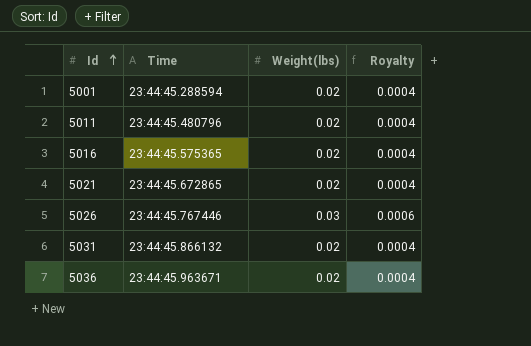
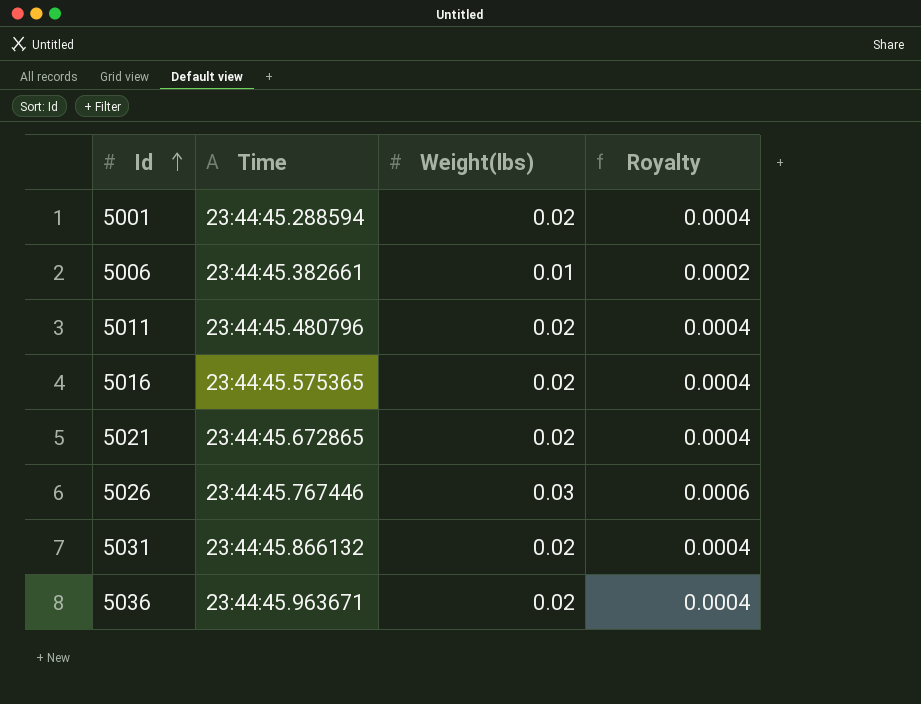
row 5006: none -> 23:44:45.382661 | 0.01 | 0.0002

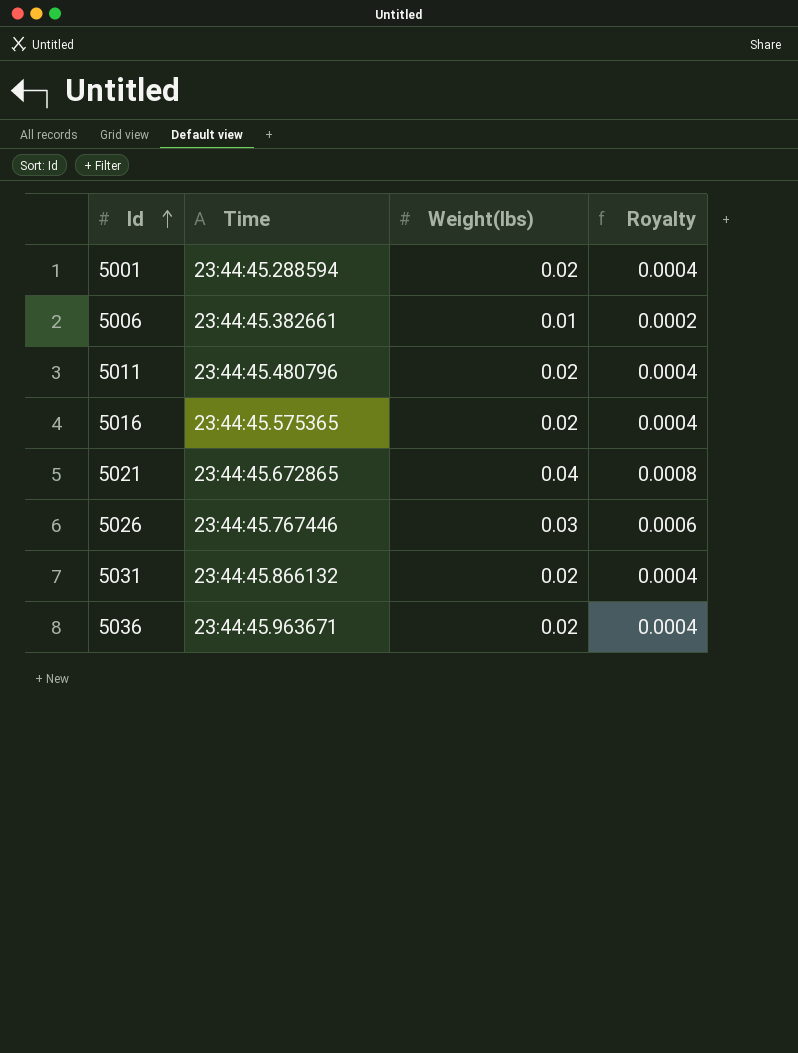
5021 | Weight(lbs): 0.02 -> 0.04
5021 | Royalty: 0.0004 -> 0.0008

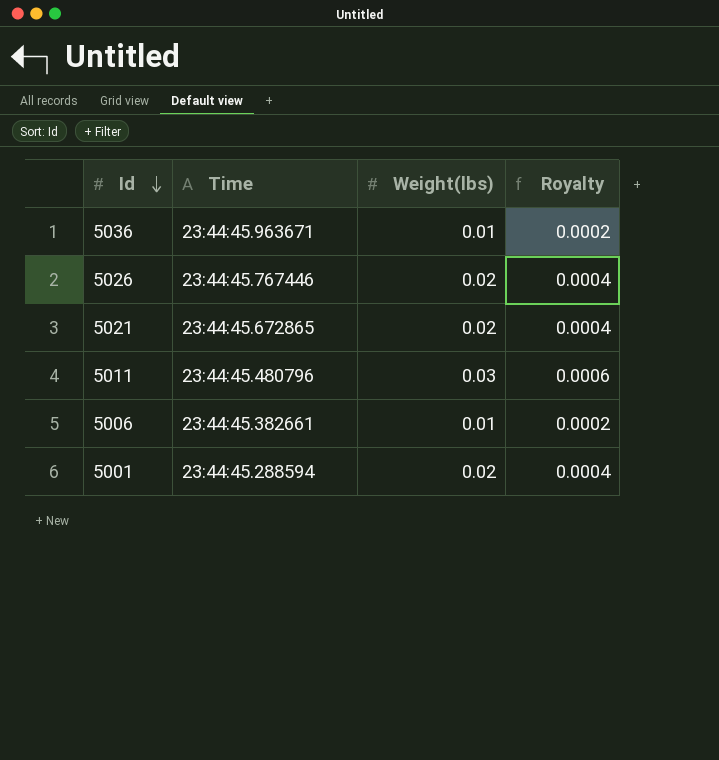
row order: Id ascending -> Id descending
row 5016: 23:44:45.575365 | 0.02 | 0.0004 -> none
row 5031: 23:44:45.866132 | 0.02 | 0.0004 -> none
5036 | Weight(lbs): 0.02 -> 0.01
5036 | Royalty: 0.0004 -> 0.0002
5026 | Weight(lbs): 0.03 -> 0.02
5026 | Royalty: 0.0006 -> 0.0004
5021 | Weight(lbs): 0.04 -> 0.02
5021 | Royalty: 0.0008 -> 0.0004
5011 | Weight(lbs): 0.02 -> 0.03
5011 | Royalty: 0.0004 -> 0.0006

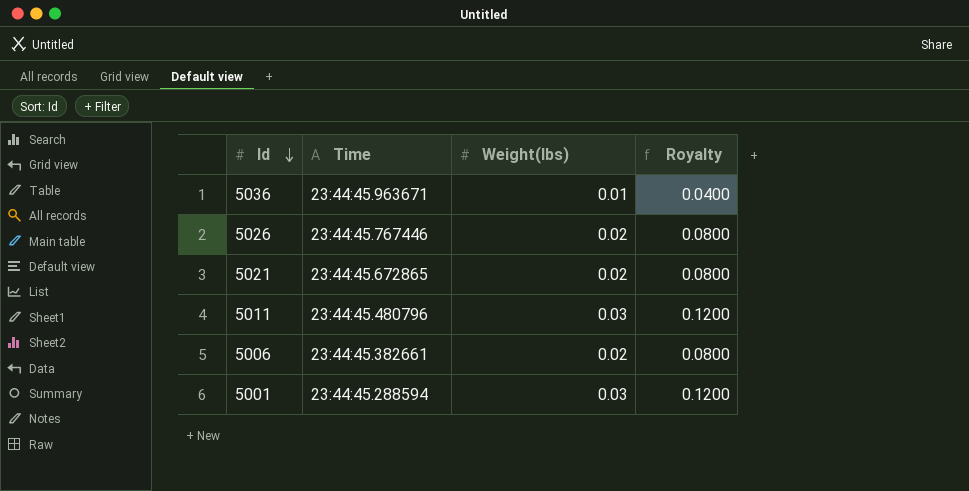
column Royalty | formula: [Weight(lbs)] * 0.02 -> [Weight(lbs)] * 4
5006 | Weight(lbs): 0.01 -> 0.02
5001 | Weight(lbs): 0.02 -> 0.03

